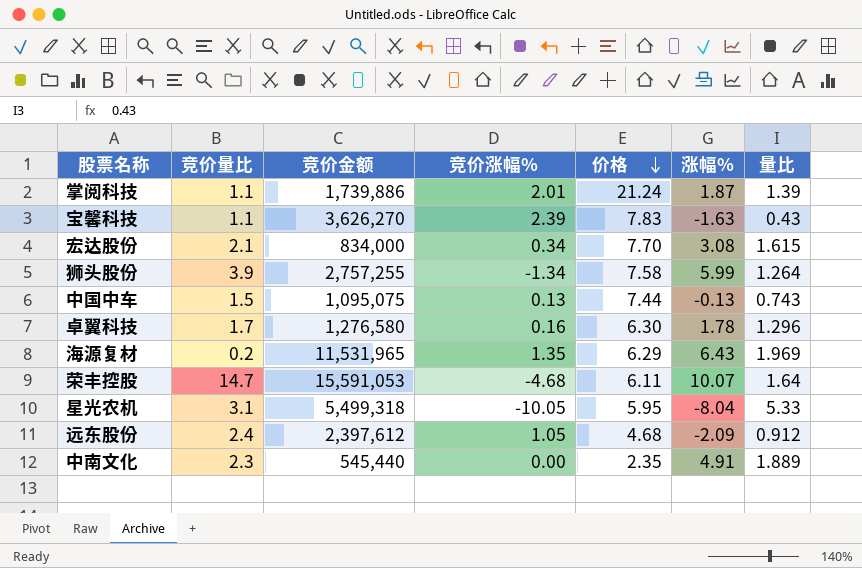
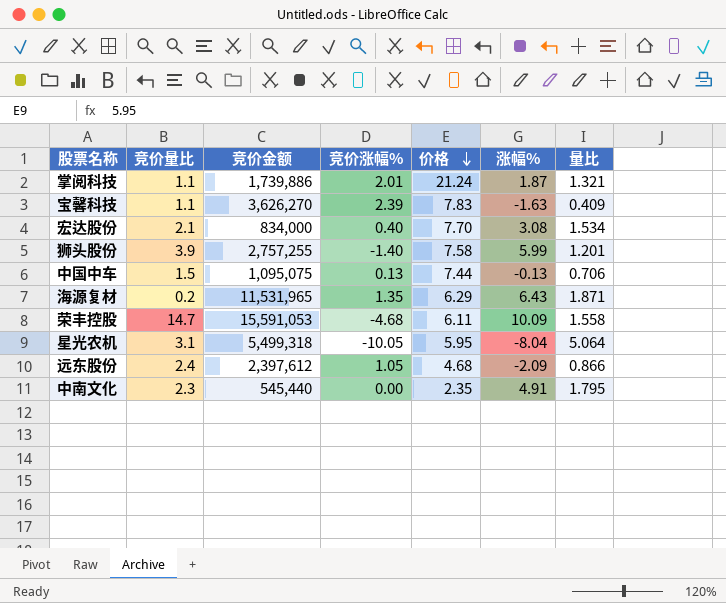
row 卓翼科技: 1.7 | 1,276,580 | 0.16 | 6.30 | 1.78 | 1.296 -> none
掌阅科技 | 量比: 1.39 -> 1.321
宝馨科技 | 量比: 0.43 -> 0.409
宏达股份 | 竞价涨幅%: 0.34 -> 0.40
宏达股份 | 量比: 1.615 -> 1.534
狮头股份 | 竞价涨幅%: -1.34 -> -1.40
狮头股份 | 量比: 1.264 -> 1.201
中国中车 | 量比: 0.743 -> 0.706
海源复材 | 量比: 1.969 -> 1.871
荣丰控股 | 涨幅%: 10.07 -> 10.09
荣丰控股 | 量比: 1.64 -> 1.558
星光农机 | 量比: 5.33 -> 5.064
远东股份 | 量比: 0.912 -> 0.866
中南文化 | 量比: 1.889 -> 1.795

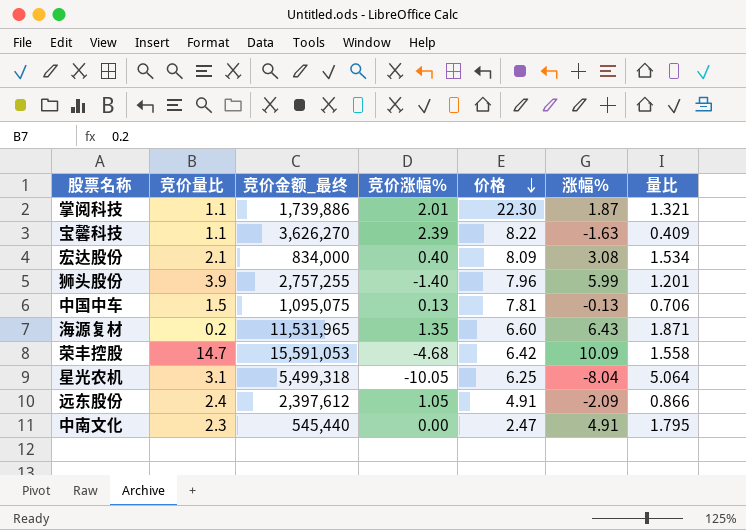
column name: 竞价金额 -> 竞价金额_最终
掌阅科技 | 价格: 21.24 -> 22.30
宝馨科技 | 价格: 7.83 -> 8.22
宏达股份 | 价格: 7.70 -> 8.09
狮头股份 | 价格: 7.58 -> 7.96
中国中车 | 价格: 7.44 -> 7.81
海源复材 | 价格: 6.29 -> 6.60
荣丰控股 | 价格: 6.11 -> 6.42
星光农机 | 价格: 5.95 -> 6.25
远东股份 | 价格: 4.68 -> 4.91
中南文化 | 价格: 2.35 -> 2.47

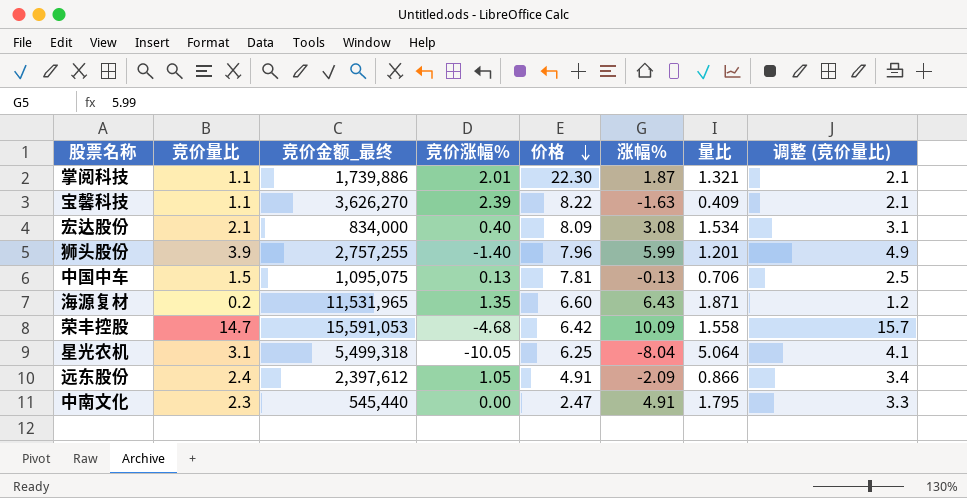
column 调整 (竞价量比) | formula: none -> [竞价量比] + 1

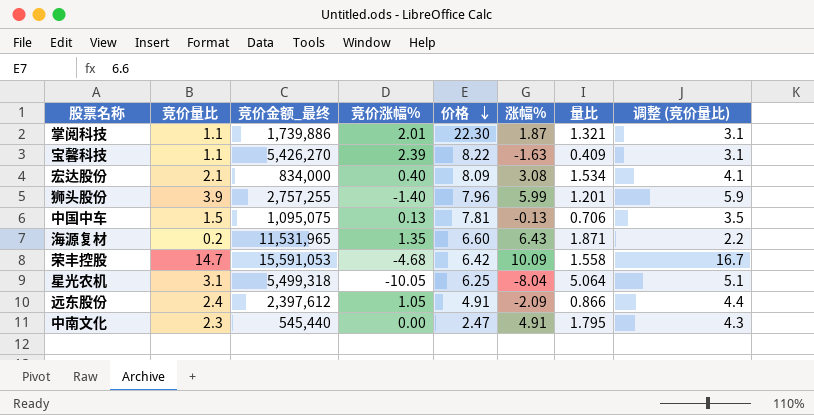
column 调整 (竞价量比) | formula: [竞价量比] + 1 -> [竞价量比] + 2
宝馨科技 | 竞价金额_最终: 3,626,270 -> 5,426,270

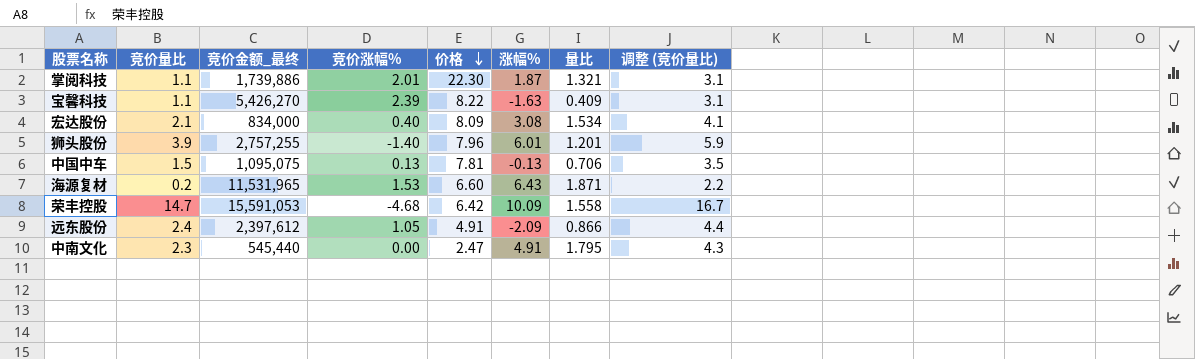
row 星光农机: 3.1 | 5,499,318 | -10.05 | 6.25 | -8.04 | 5.064 | 5.1 -> none
狮头股份 | 涨幅%: 5.99 -> 6.01
海源复材 | 竞价涨幅%: 1.35 -> 1.53

